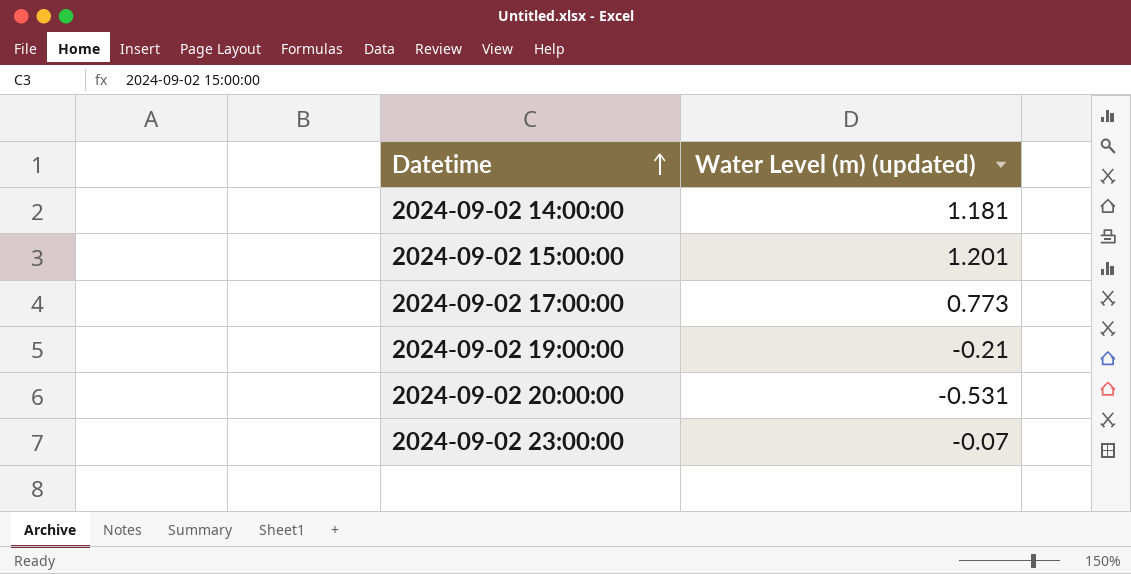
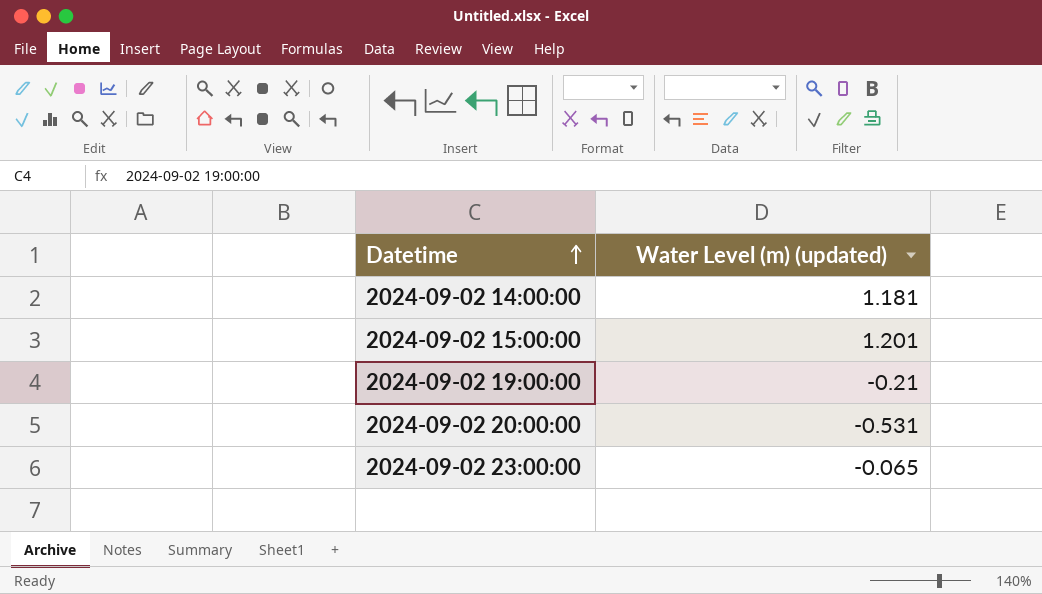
row 2024-09-02 17:00:00: 0.773 -> none
2024-09-02 23:00:00 | Water Level (m) (updated): -0.07 -> -0.065

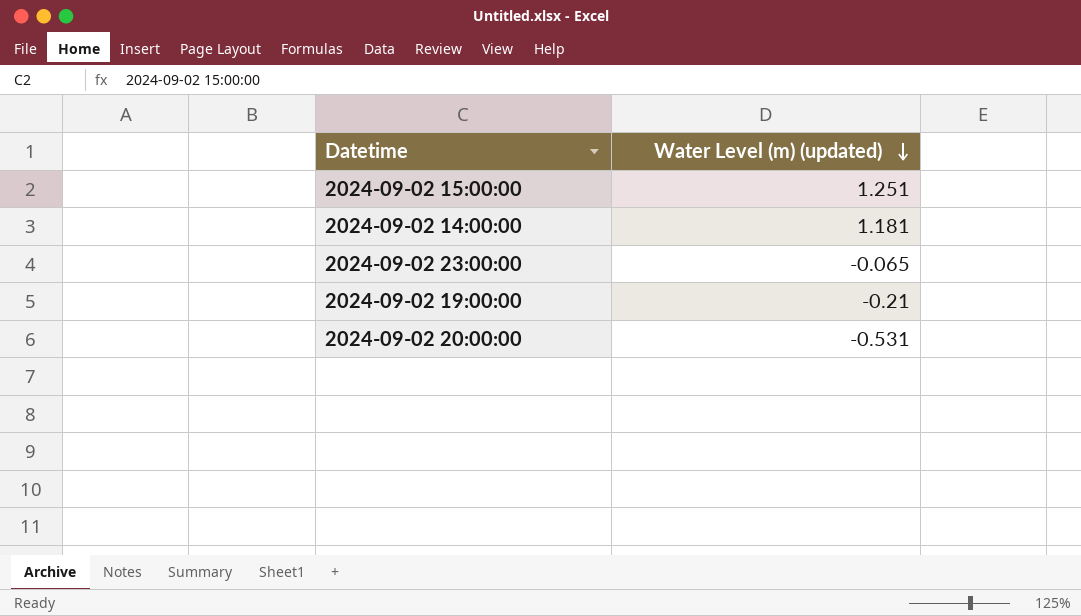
row order: Datetime ascending -> Water Level (m) (updated) descending
2024-09-02 15:00:00 | Water Level (m) (updated): 1.201 -> 1.251

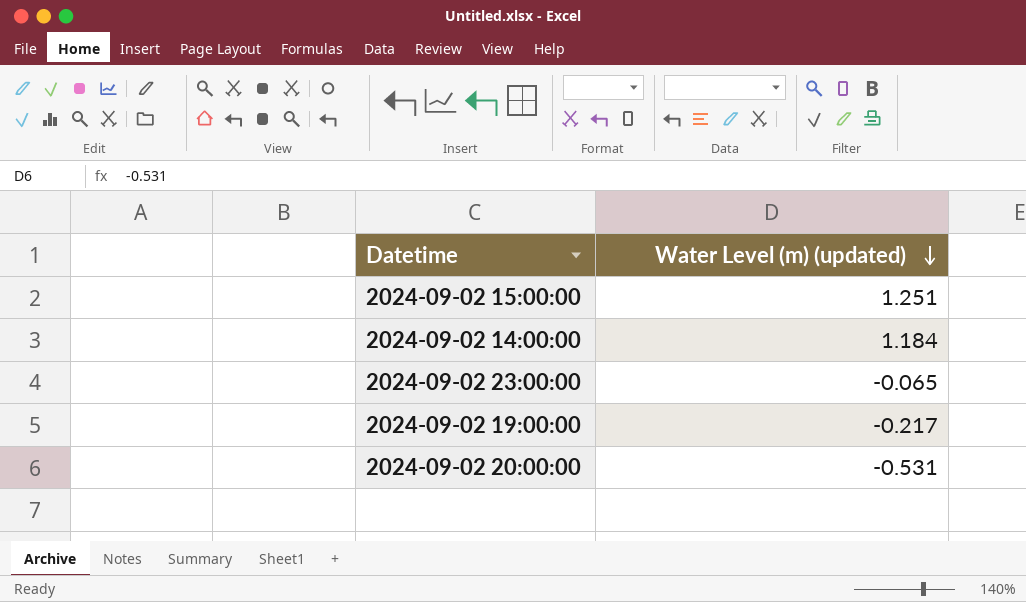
2024-09-02 14:00:00 | Water Level (m) (updated): 1.181 -> 1.184
2024-09-02 19:00:00 | Water Level (m) (updated): -0.21 -> -0.217

